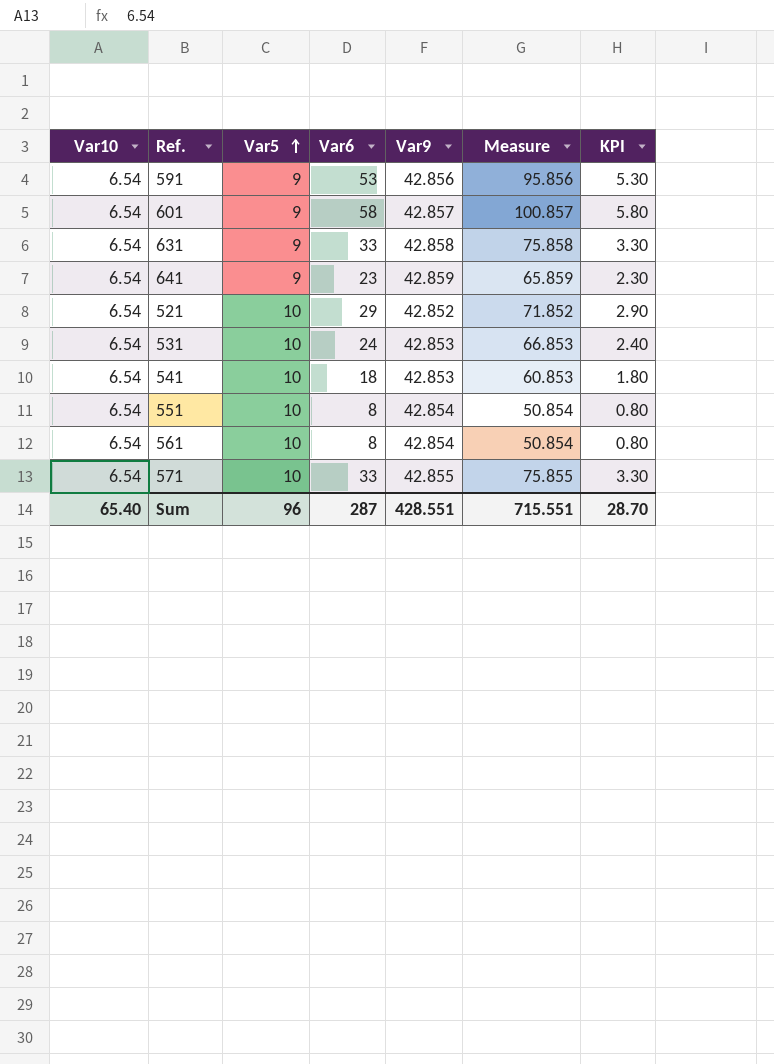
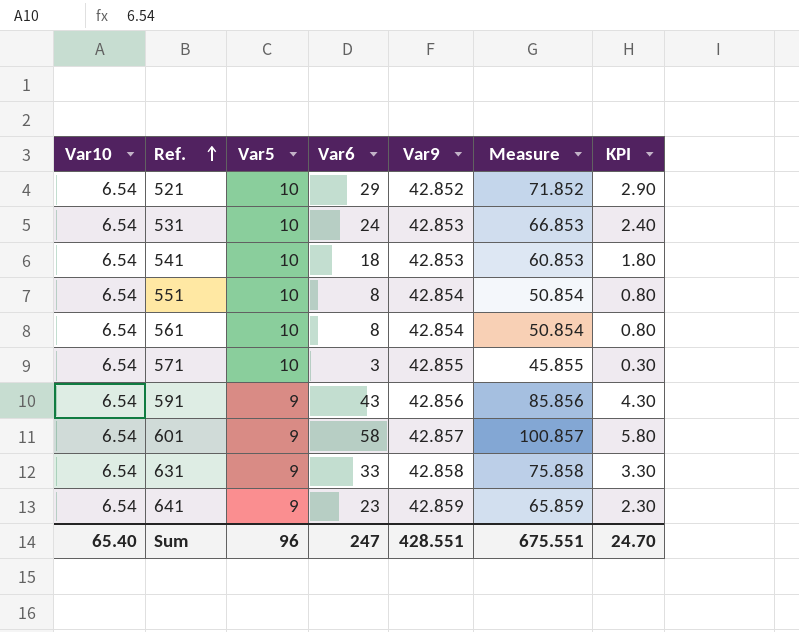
row order: Var5 ascending -> Ref. ascending
571 | Var6: 33 -> 3
571 | Measure: 75.855 -> 45.855
571 | KPI: 3.30 -> 0.30
591 | Var6: 53 -> 43
591 | Measure: 95.856 -> 85.856
591 | KPI: 5.30 -> 4.30
Sum | Var6: 287 -> 247
Sum | Measure: 715.551 -> 675.551
Sum | KPI: 28.70 -> 24.70

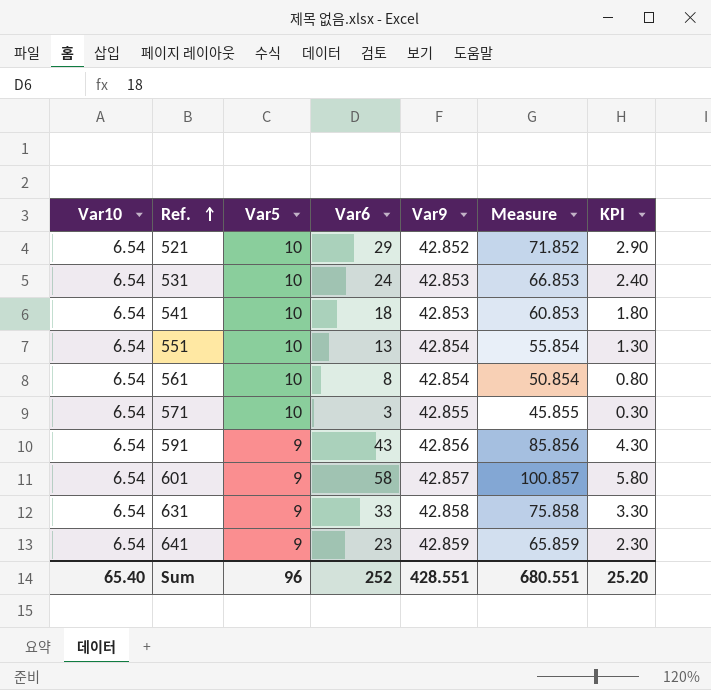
551 | Var6: 8 -> 13
551 | Measure: 50.854 -> 55.854
551 | KPI: 0.80 -> 1.30
Sum | Var6: 247 -> 252
Sum | Measure: 675.551 -> 680.551
Sum | KPI: 24.70 -> 25.20

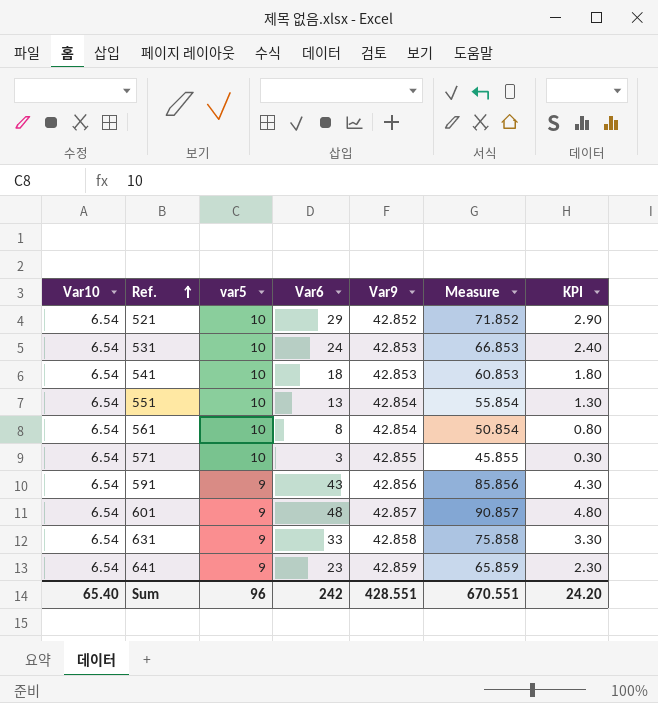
column name: Var5 -> var5
601 | Var6: 58 -> 48
601 | Measure: 100.857 -> 90.857
601 | KPI: 5.80 -> 4.80
Sum | Var6: 252 -> 242
Sum | Measure: 680.551 -> 670.551
Sum | KPI: 25.20 -> 24.20

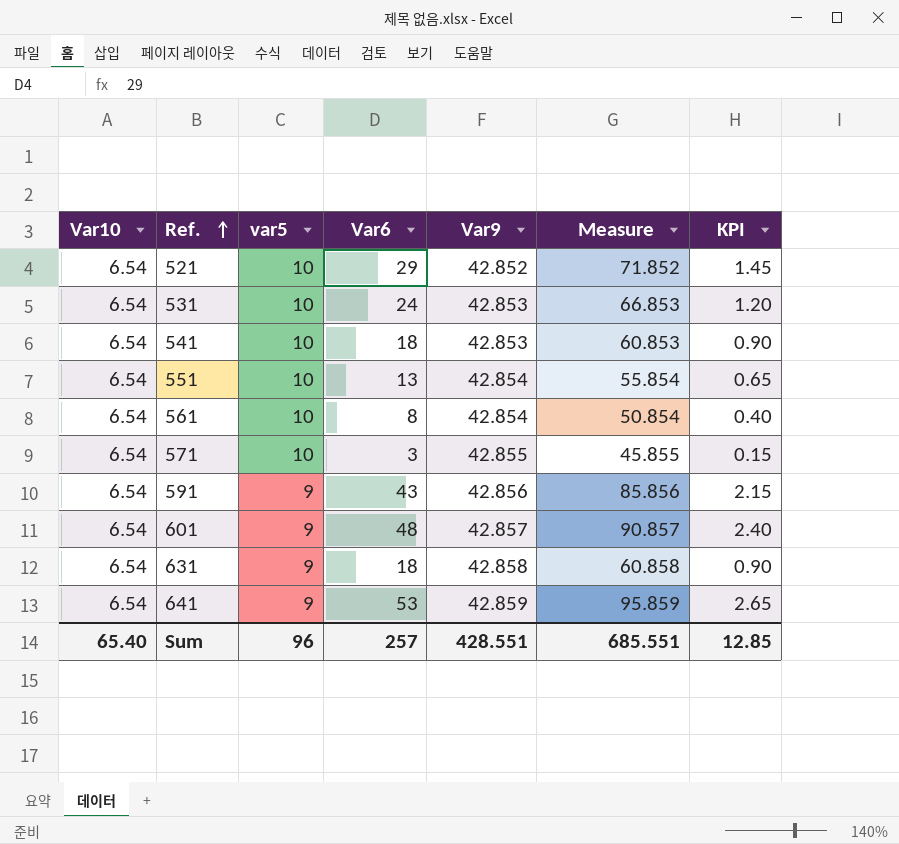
column KPI | formula: [Var6] * 0.1 -> [Var6] * 0.05
631 | Var6: 33 -> 18
631 | Measure: 75.858 -> 60.858
641 | Var6: 23 -> 53
641 | Measure: 65.859 -> 95.859
Sum | Var6: 242 -> 257
Sum | Measure: 670.551 -> 685.551
Sum | KPI: 24.20 -> 12.85

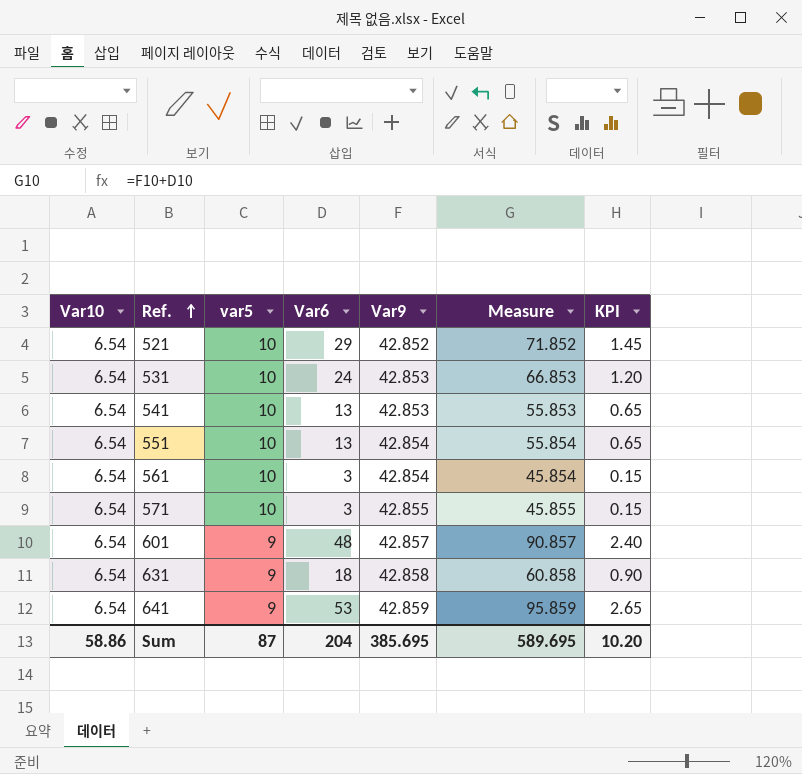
row 591: 6.54 | 9 | 43 | 42.856 | 85.856 | 2.15 -> none
541 | Var6: 18 -> 13
541 | Measure: 60.853 -> 55.853
541 | KPI: 0.90 -> 0.65
561 | Var6: 8 -> 3
561 | Measure: 50.854 -> 45.854
561 | KPI: 0.40 -> 0.15
Sum | Var10: 65.40 -> 58.86
Sum | var5: 96 -> 87
Sum | Var6: 257 -> 204
Sum | Var9: 428.551 -> 385.695
Sum | Measure: 685.551 -> 589.695
Sum | KPI: 12.85 -> 10.20

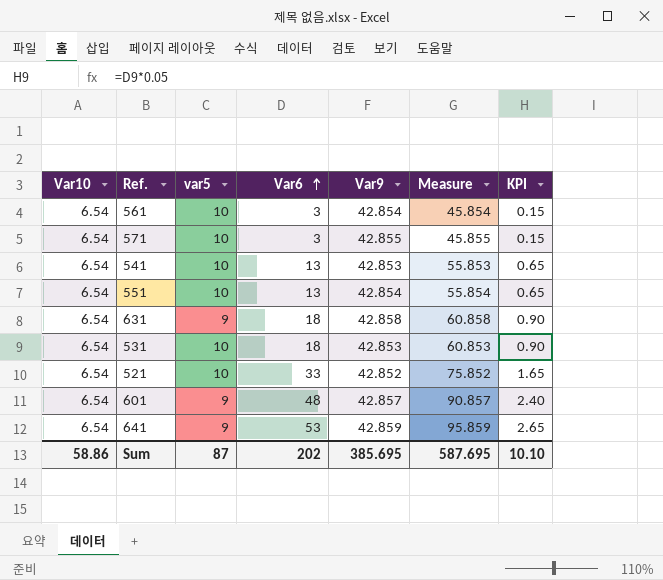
row order: Ref. ascending -> Var6 ascending
531 | Var6: 24 -> 18
531 | Measure: 66.853 -> 60.853
531 | KPI: 1.20 -> 0.90
521 | Var6: 29 -> 33
521 | Measure: 71.852 -> 75.852
521 | KPI: 1.45 -> 1.65
Sum | Var6: 204 -> 202
Sum | Measure: 589.695 -> 587.695
Sum | KPI: 10.20 -> 10.10

